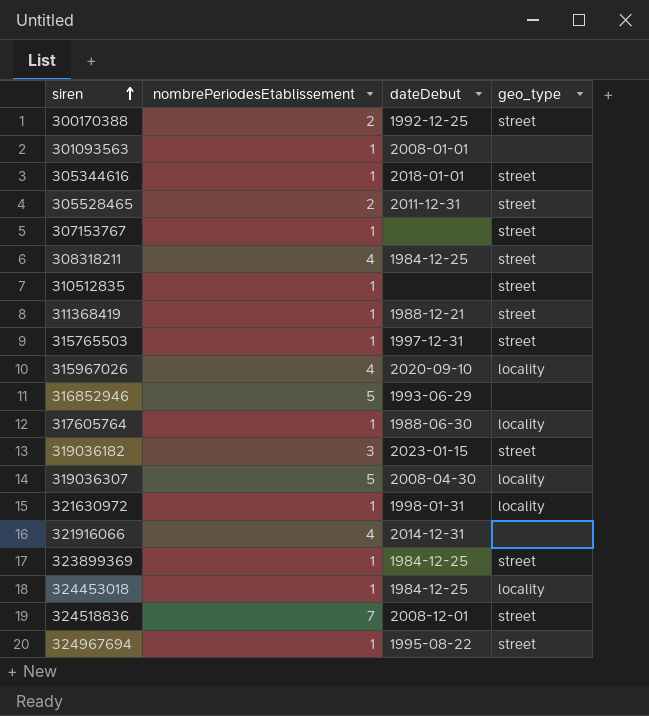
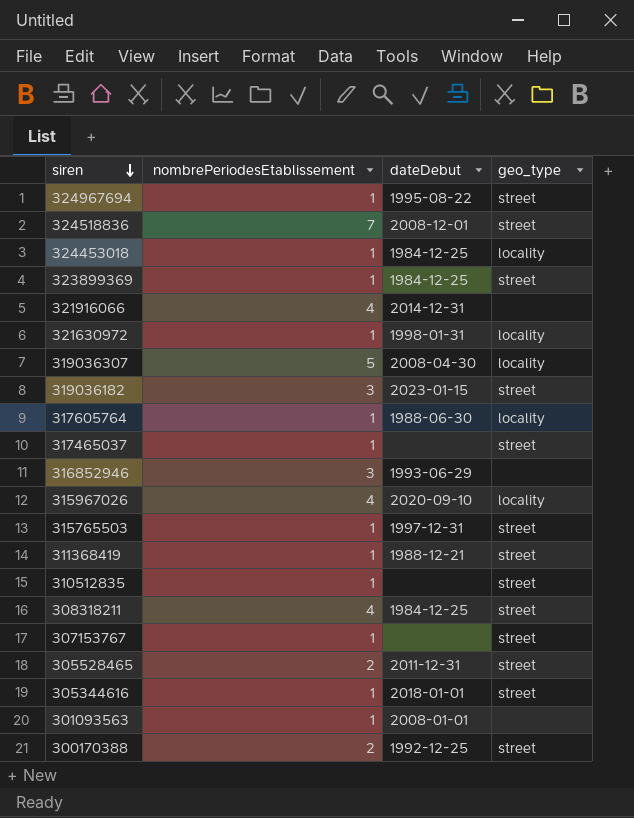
row order: siren ascending -> siren descending
row 317465037: none -> 1 | none | street
316852946 | nombrePeriodesEtablissement: 5 -> 3

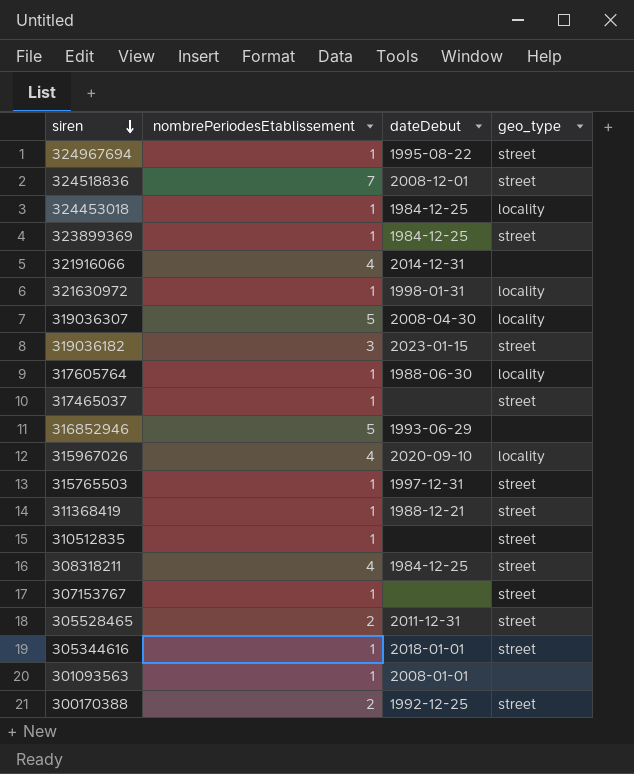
316852946 | nombrePeriodesEtablissement: 3 -> 5

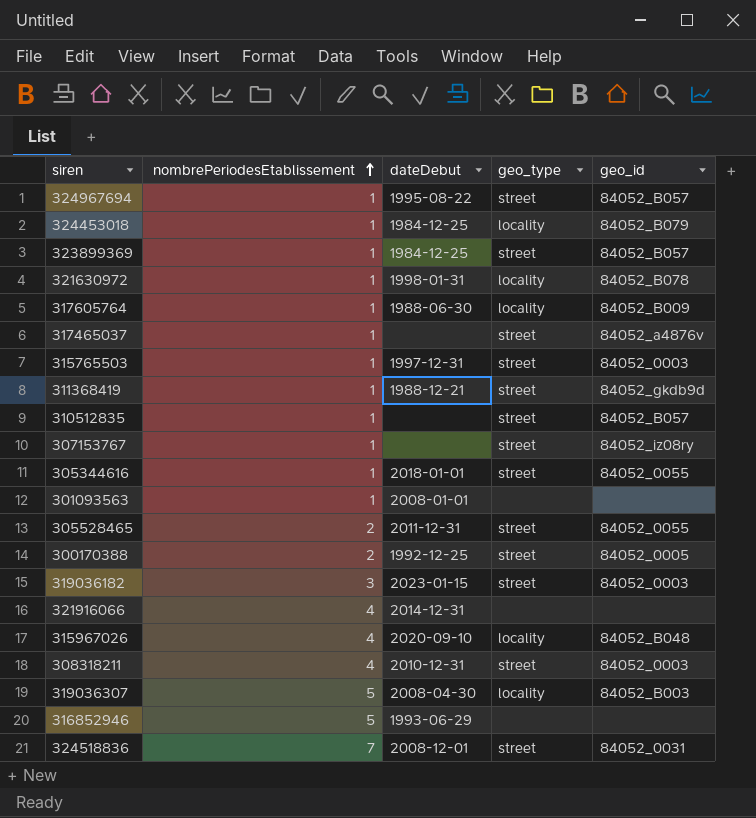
row order: siren descending -> nombrePeriodesEtablissement ascending
column geo_id | position: none -> 5
308318211 | dateDebut: 1984-12-25 -> 2010-12-31

